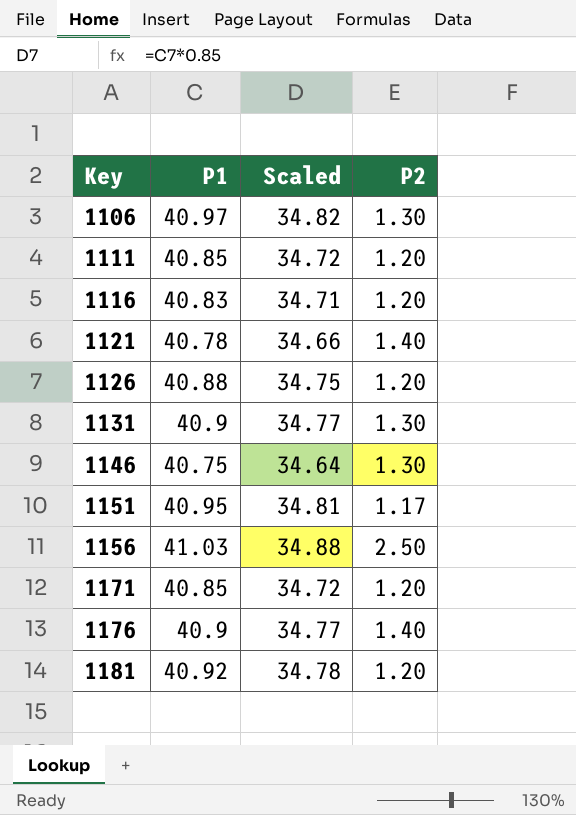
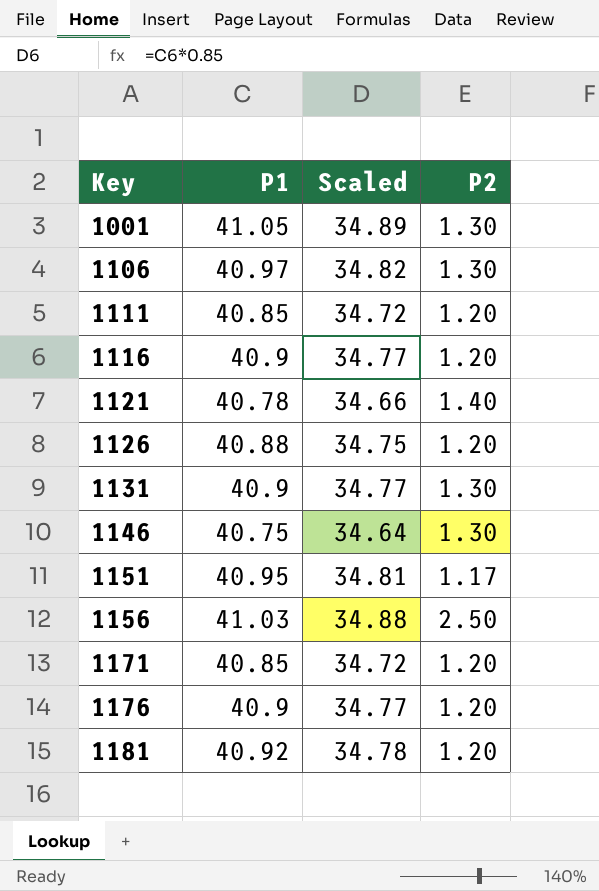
row 1001: none -> 41.05 | 34.89 | 1.30
1116 | P1: 40.83 -> 40.9
1116 | Scaled: 34.71 -> 34.77
1176 | P2: 1.40 -> 1.20

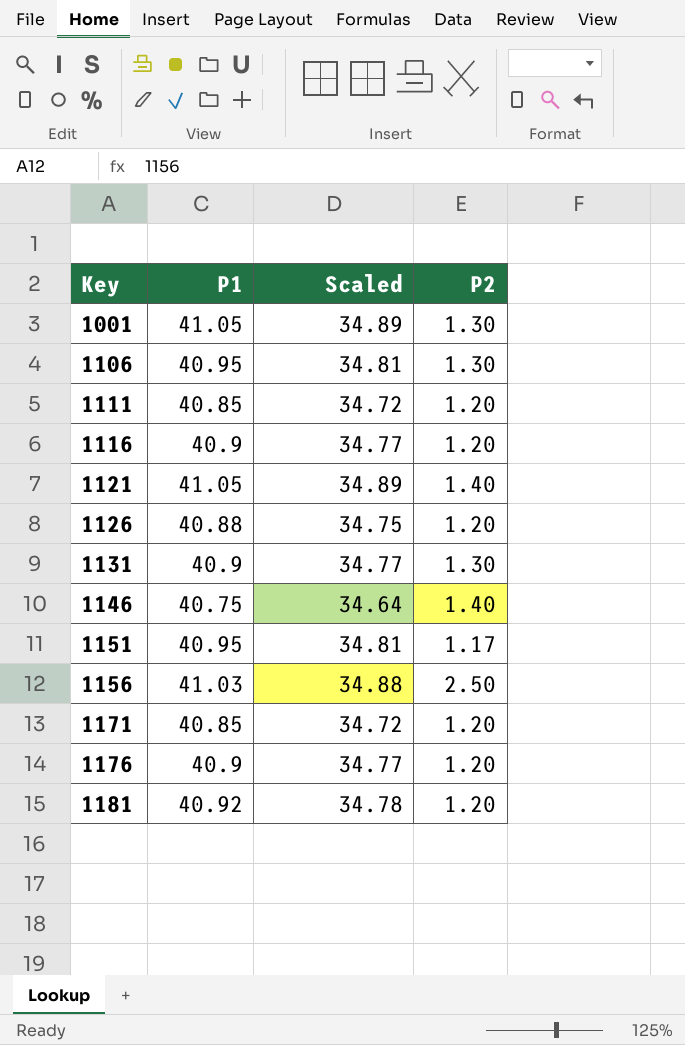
1106 | P1: 40.97 -> 40.95
1106 | Scaled: 34.82 -> 34.81
1121 | P1: 40.78 -> 41.05
1121 | Scaled: 34.66 -> 34.89
1146 | P2: 1.30 -> 1.40

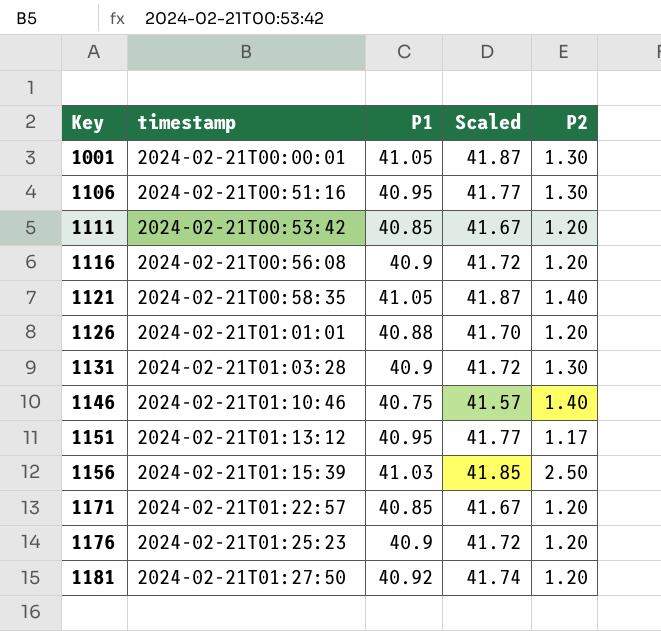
column timestamp | position: none -> 2
column Scaled | formula: [P1] * 0.85 -> [P1] * 1.02

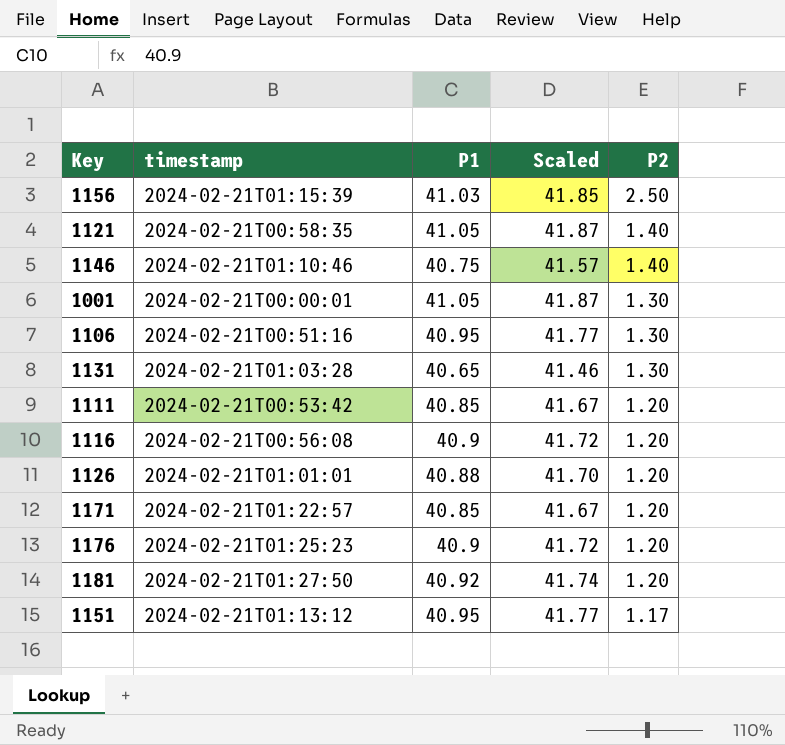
row order: Key ascending -> P2 descending
1131 | P1: 40.9 -> 40.65
1131 | Scaled: 41.72 -> 41.46

